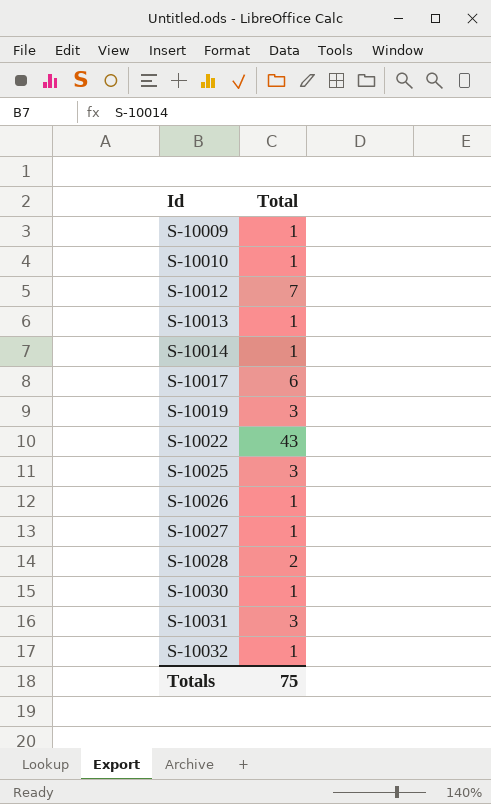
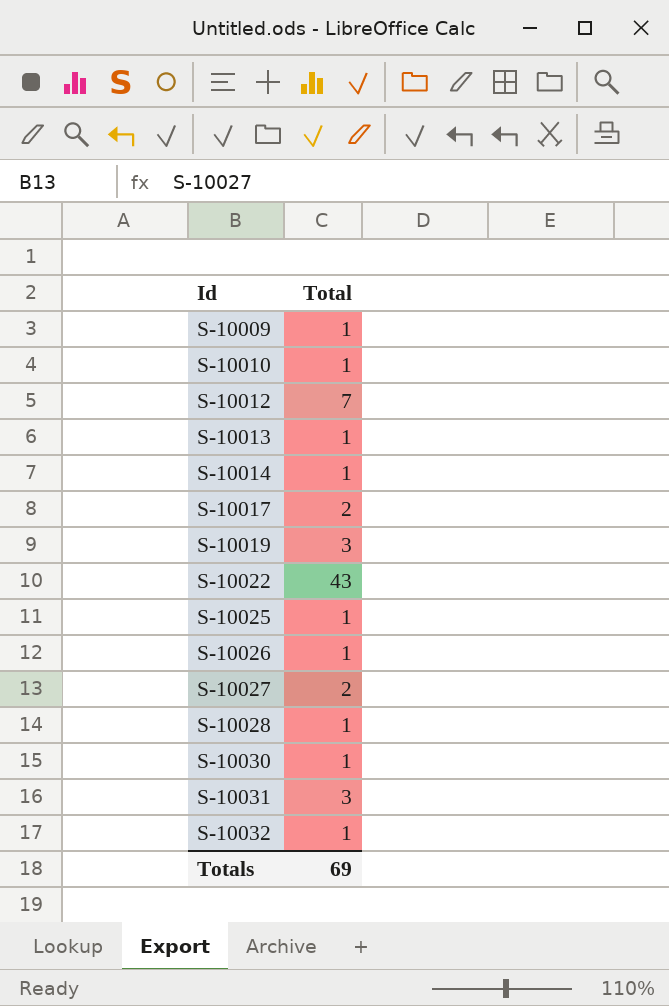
S-10017 | Total: 6 -> 2
S-10025 | Total: 3 -> 1
S-10027 | Total: 1 -> 2
S-10028 | Total: 2 -> 1
Totals | Total: 75 -> 69

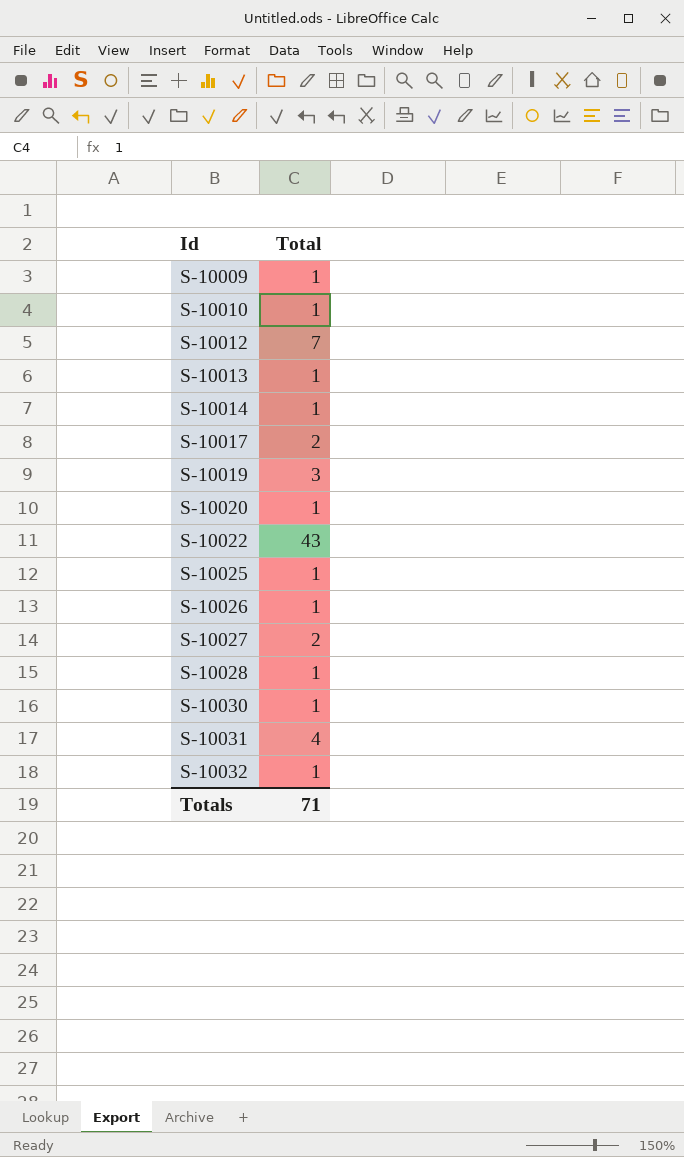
row S-10020: none -> 1
S-10031 | Total: 3 -> 4
Totals | Total: 69 -> 71

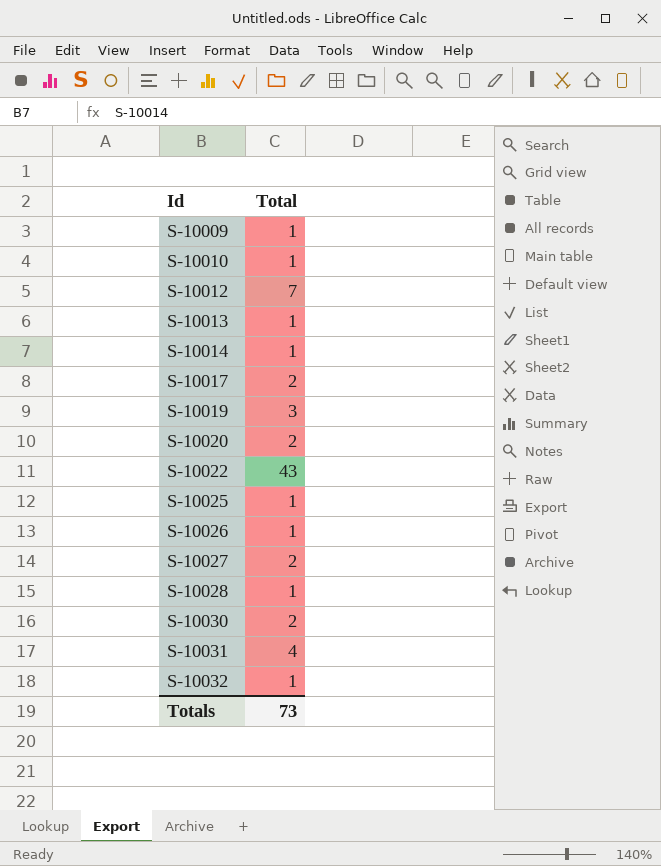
S-10020 | Total: 1 -> 2
S-10030 | Total: 1 -> 2
Totals | Total: 71 -> 73

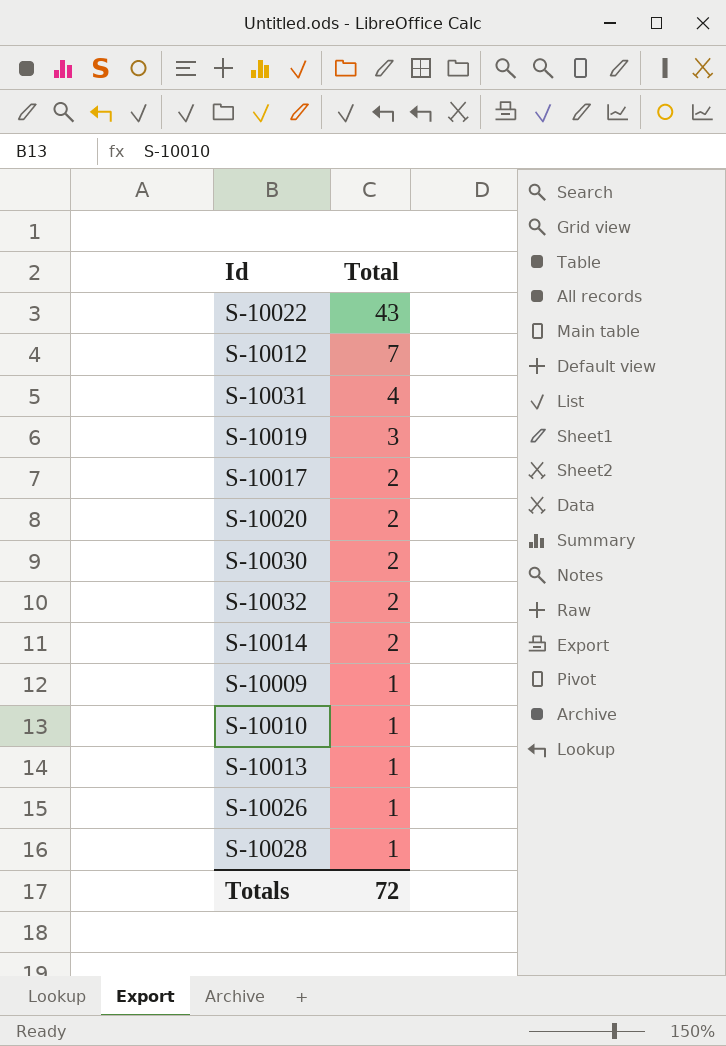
row order: Id ascending -> Total descending
row S-10025: 1 -> none
row S-10027: 2 -> none
S-10032 | Total: 1 -> 2
S-10014 | Total: 1 -> 2
Totals | Total: 73 -> 72

